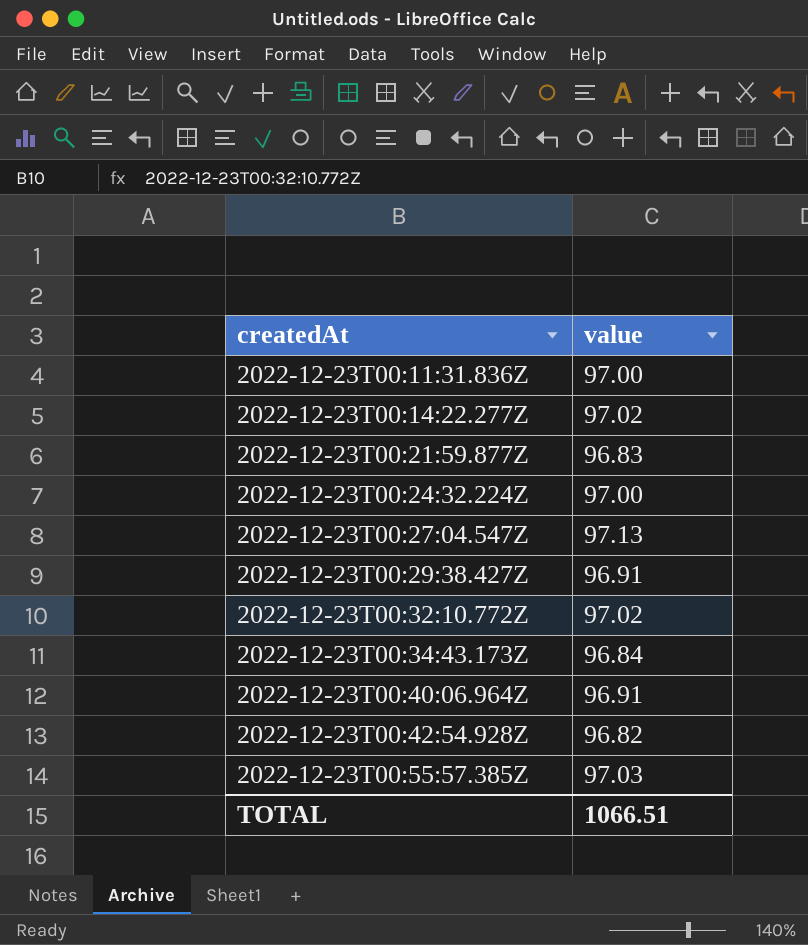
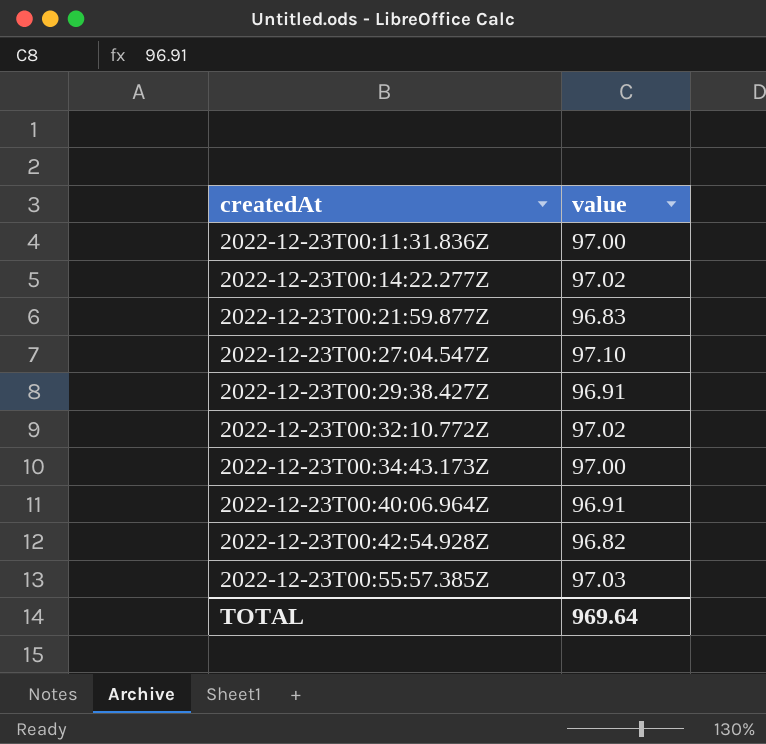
row 2022-12-23T00:24:32.224Z: 97.00 -> none
2022-12-23T00:27:04.547Z | value: 97.13 -> 97.10
2022-12-23T00:34:43.173Z | value: 96.84 -> 97.00
TOTAL | value: 1066.51 -> 969.64

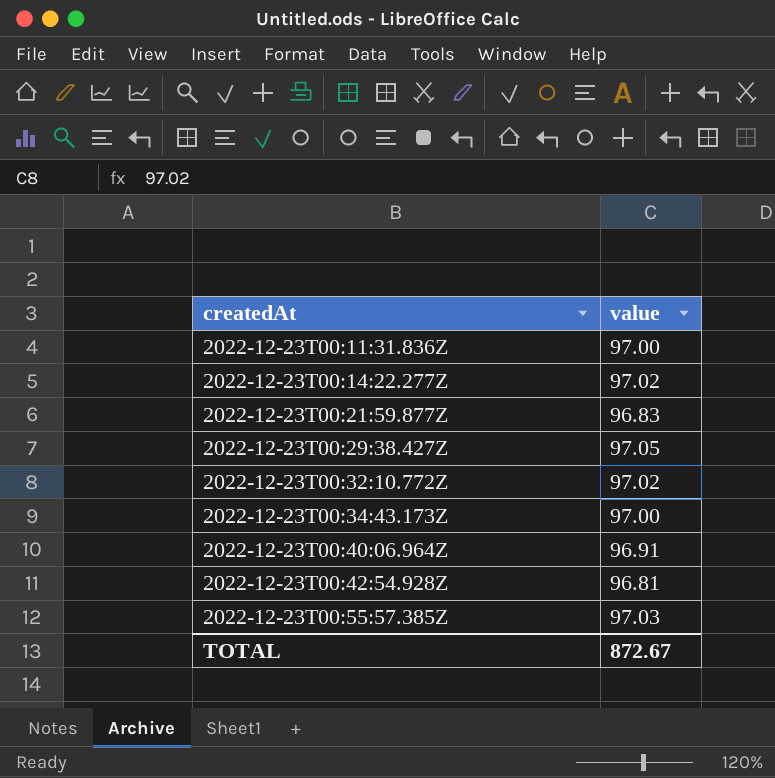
row 2022-12-23T00:27:04.547Z: 97.10 -> none
2022-12-23T00:29:38.427Z | value: 96.91 -> 97.05
2022-12-23T00:42:54.928Z | value: 96.82 -> 96.81
TOTAL | value: 969.64 -> 872.67

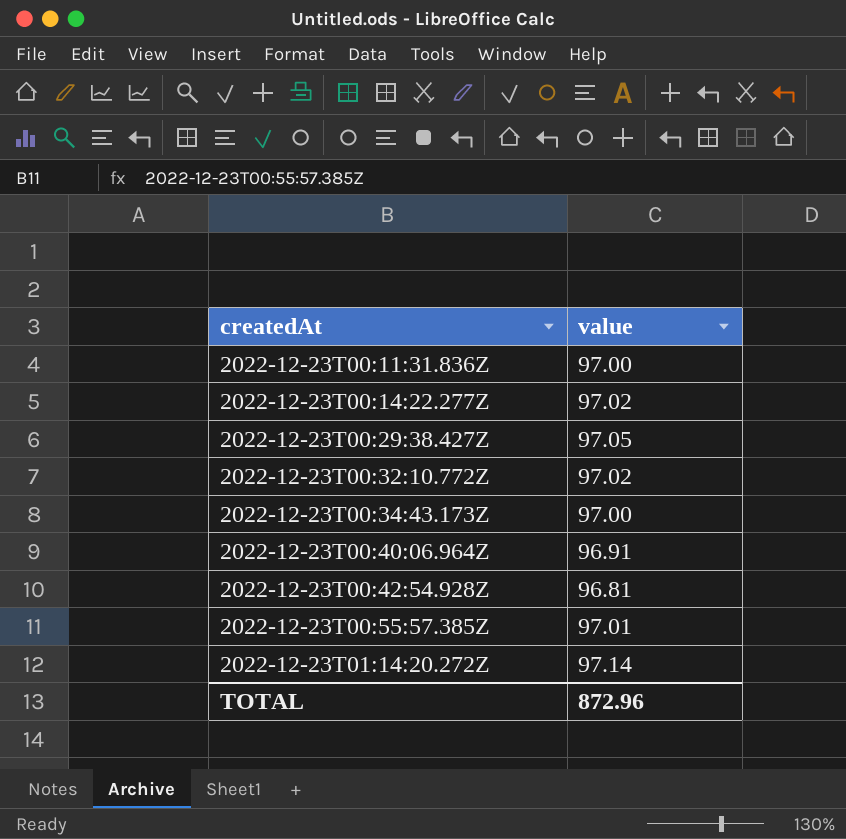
row 2022-12-23T00:21:59.877Z: 96.83 -> none
2022-12-23T00:55:57.385Z | value: 97.03 -> 97.01
row 2022-12-23T01:14:20.272Z: none -> 97.14
TOTAL | value: 872.67 -> 872.96

